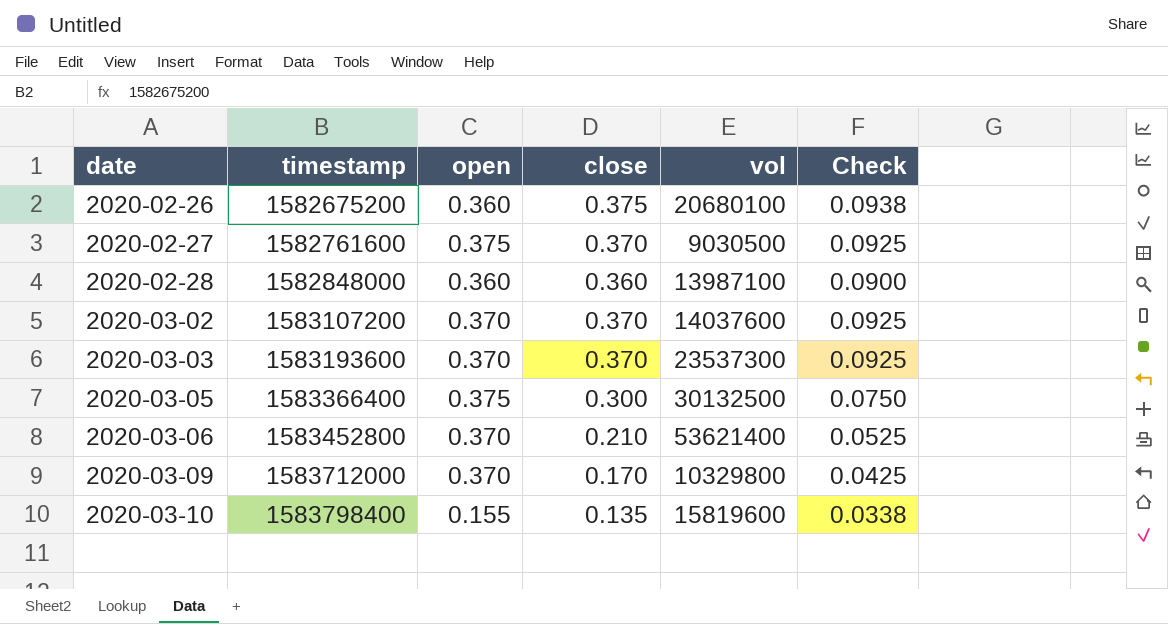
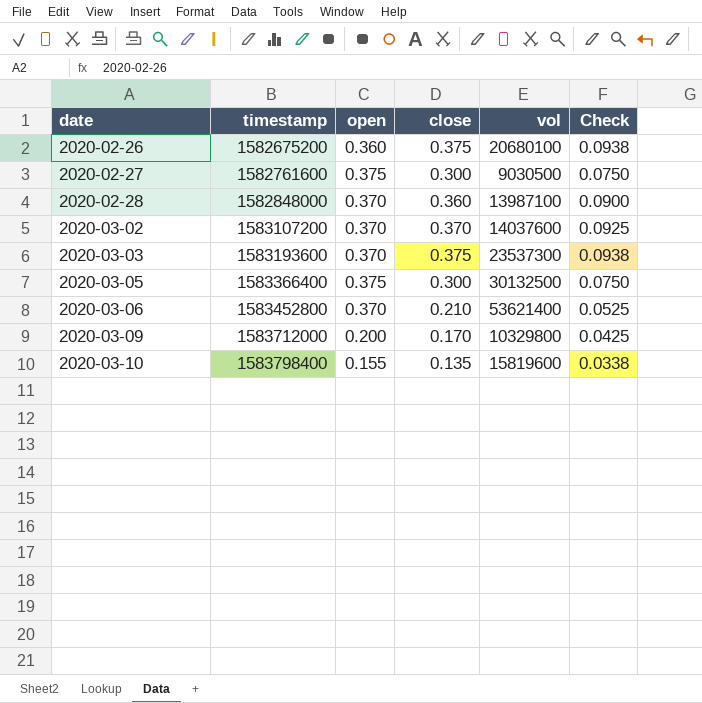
2020-02-27 | close: 0.370 -> 0.300
2020-02-27 | Check: 0.0925 -> 0.0750
2020-02-28 | open: 0.360 -> 0.370
2020-03-03 | close: 0.370 -> 0.375
2020-03-03 | Check: 0.0925 -> 0.0938
2020-03-09 | open: 0.370 -> 0.200

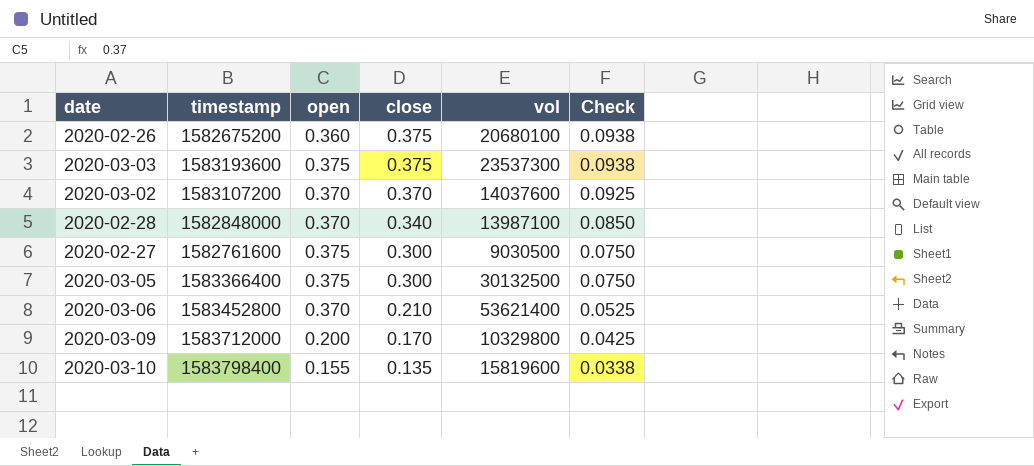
row order: date ascending -> close descending
2020-03-03 | open: 0.370 -> 0.375
2020-02-28 | close: 0.360 -> 0.340
2020-02-28 | Check: 0.0900 -> 0.0850

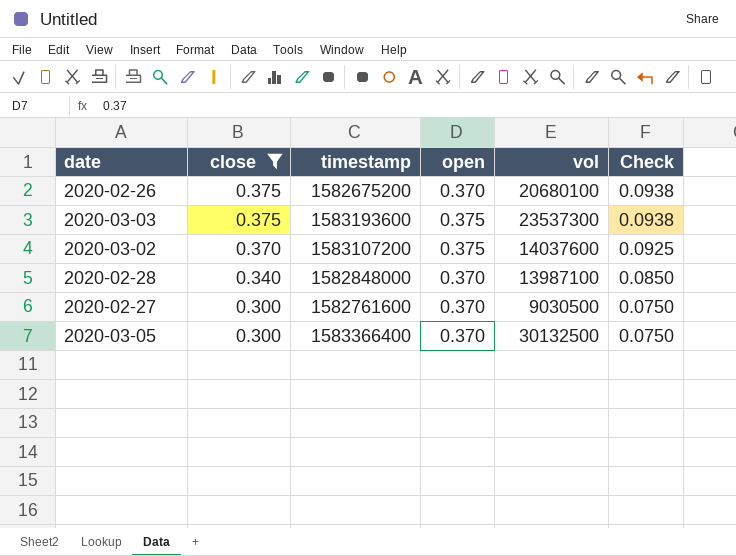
filter: none -> close >= 0.300
column close | position: 4 -> 2
2020-02-26 | open: 0.360 -> 0.370
2020-03-02 | open: 0.370 -> 0.375
2020-02-27 | open: 0.375 -> 0.370
2020-03-05 | open: 0.375 -> 0.370

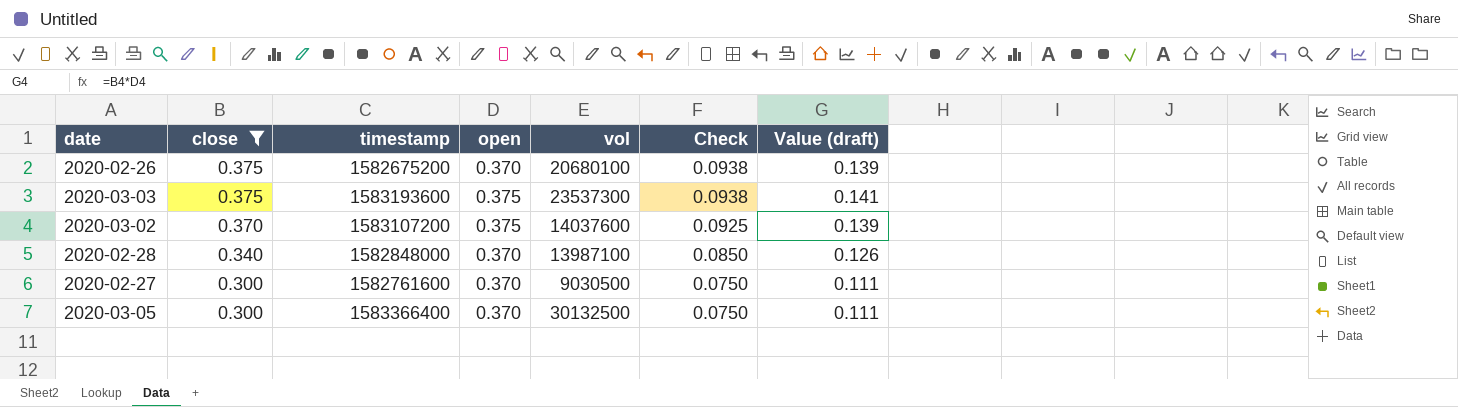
column Value (draft) | formula: none -> [close] * [open]

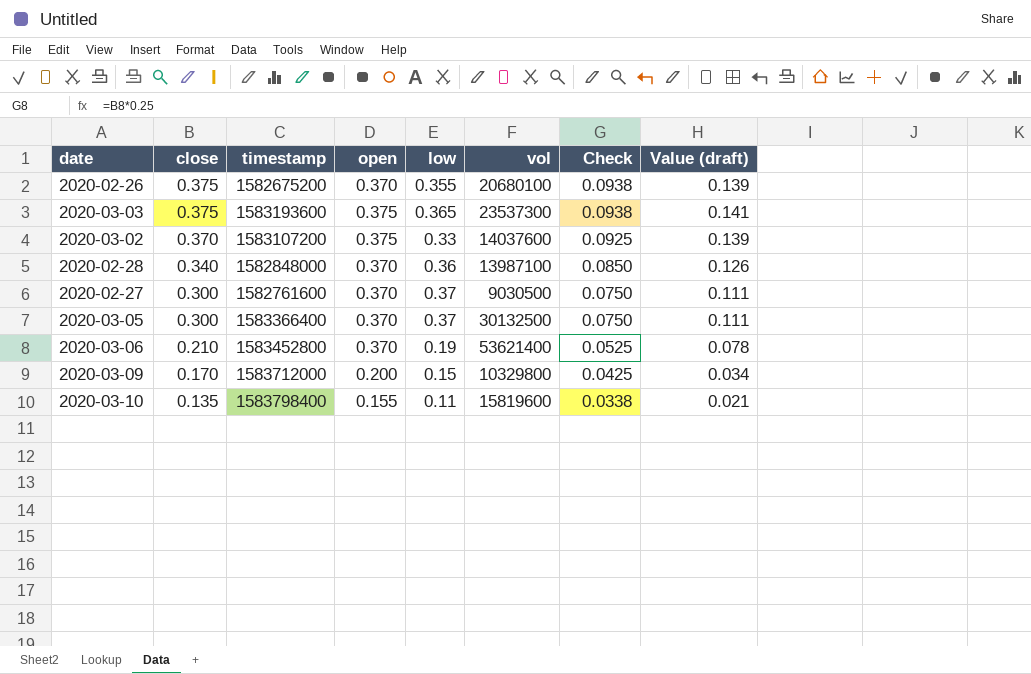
filter: close >= 0.300 -> none
column low | position: none -> 5

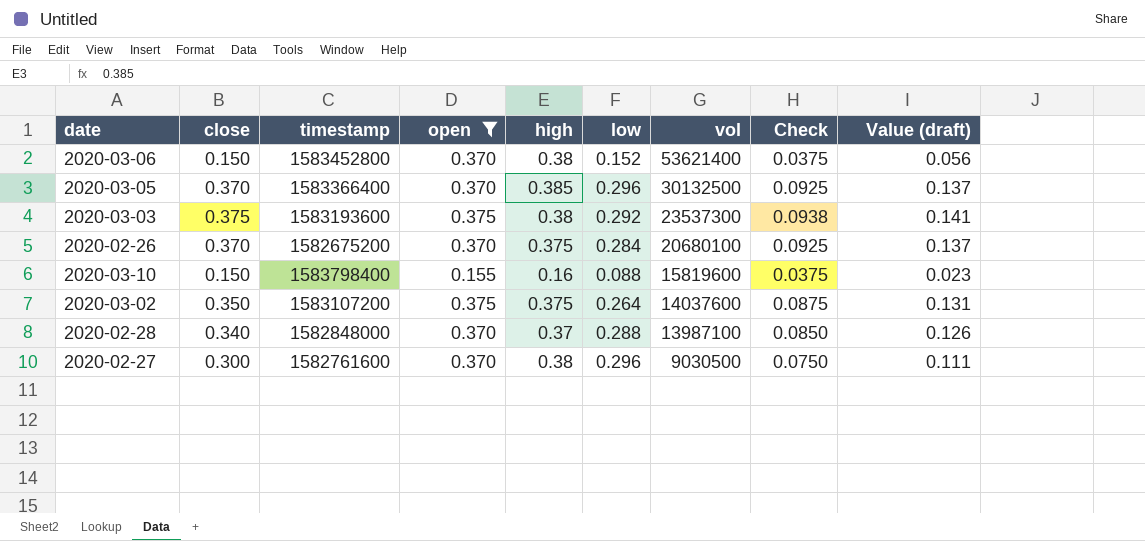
filter: none -> open != 0.200
row order: close descending -> vol descending
column high | position: none -> 5
2020-03-06 | close: 0.210 -> 0.150
2020-03-06 | low: 0.19 -> 0.152
2020-03-06 | Check: 0.0525 -> 0.0375
2020-03-06 | Value (draft): 0.078 -> 0.056
2020-03-05 | close: 0.300 -> 0.370
2020-03-05 | low: 0.37 -> 0.296
2020-03-05 | Check: 0.0750 -> 0.0925
2020-03-05 | Value (draft): 0.111 -> 0.137
2020-03-03 | low: 0.365 -> 0.292
2020-02-26 | close: 0.375 -> 0.370
2020-02-26 | low: 0.355 -> 0.284
2020-02-26 | Check: 0.0938 -> 0.0925
2020-02-26 | Value (draft): 0.139 -> 0.137
2020-03-10 | close: 0.135 -> 0.150
2020-03-10 | low: 0.11 -> 0.088
2020-03-10 | Check: 0.0338 -> 0.0375
2020-03-10 | Value (draft): 0.021 -> 0.023
2020-03-02 | close: 0.370 -> 0.350
2020-03-02 | low: 0.33 -> 0.264
2020-03-02 | Check: 0.0925 -> 0.0875
2020-03-02 | Value (draft): 0.139 -> 0.131
2020-02-28 | low: 0.36 -> 0.288
2020-02-27 | low: 0.37 -> 0.296

